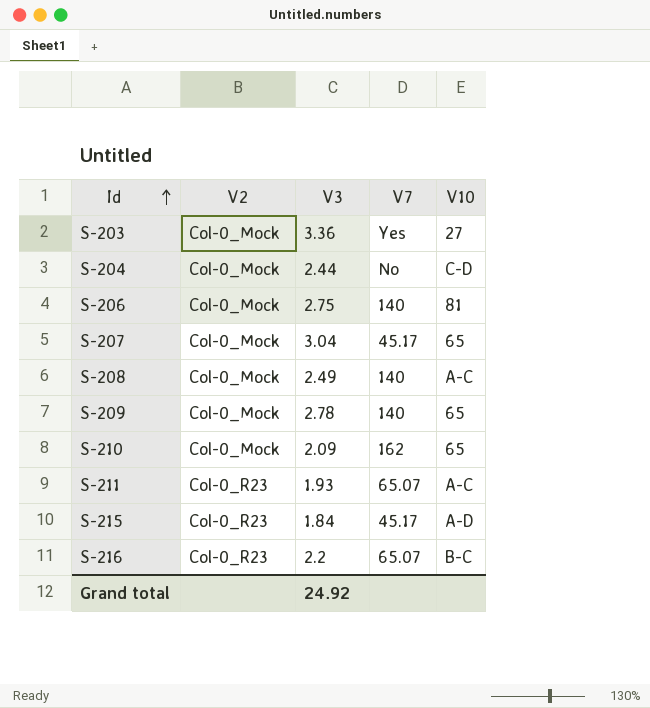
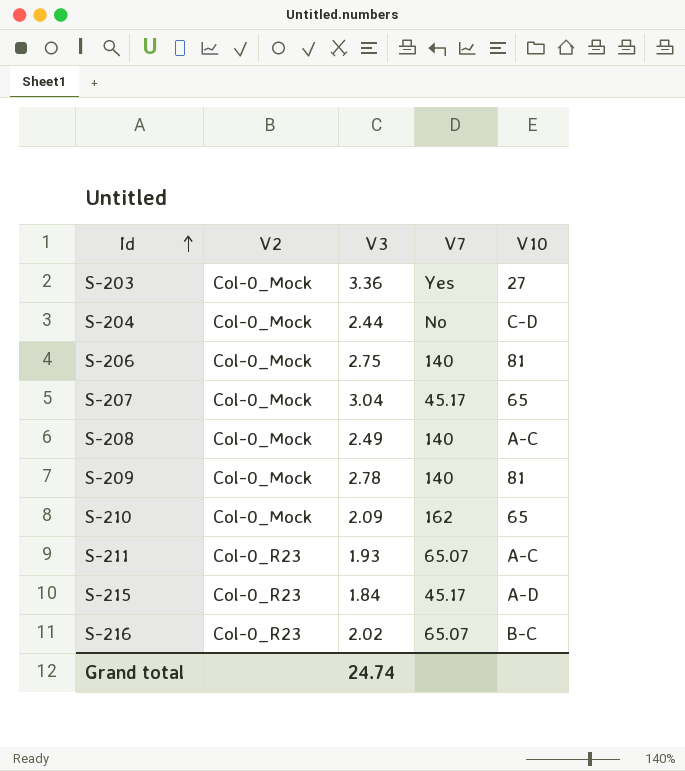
S-209 | V10: 65 -> 81
S-216 | V3: 2.2 -> 2.02
Grand total | V3: 24.92 -> 24.74

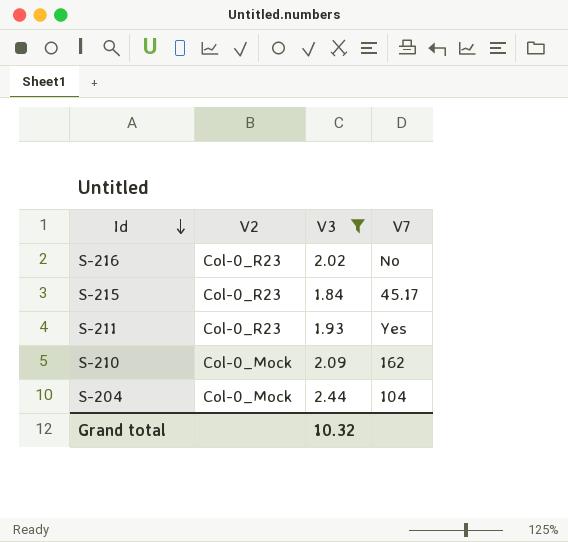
filter: none -> V3 <= 2.44
row order: Id ascending -> Id descending
column V10 | position: 5 -> none
S-216 | V7: 65.07 -> No
S-211 | V7: 65.07 -> Yes
S-204 | V7: No -> 104
Grand total | V3: 24.74 -> 10.32

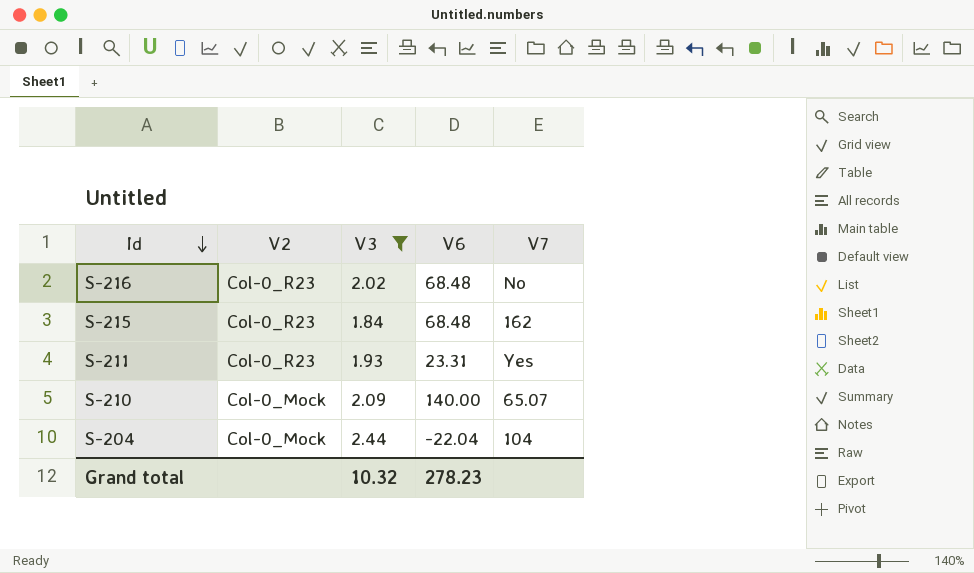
column V6 | position: none -> 4
S-215 | V7: 45.17 -> 162
S-210 | V7: 162 -> 65.07

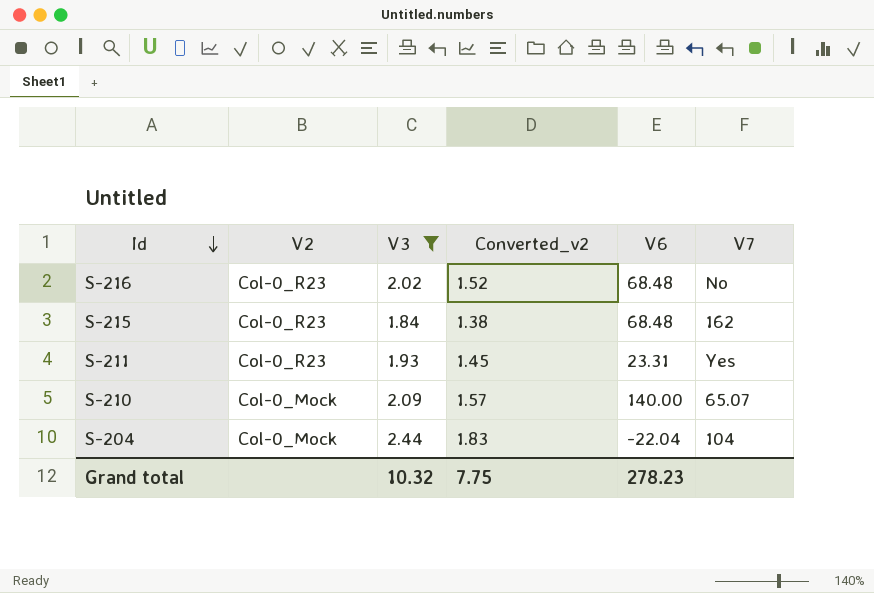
column Converted_v2 | formula: none -> [V3] * 0.75

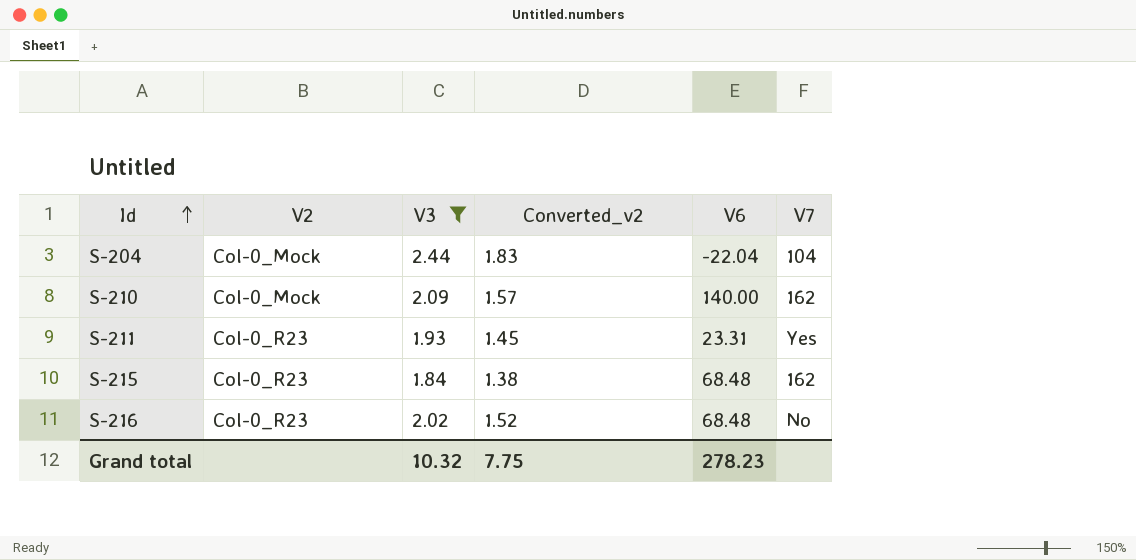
row order: Id descending -> Id ascending
S-210 | V7: 65.07 -> 162

